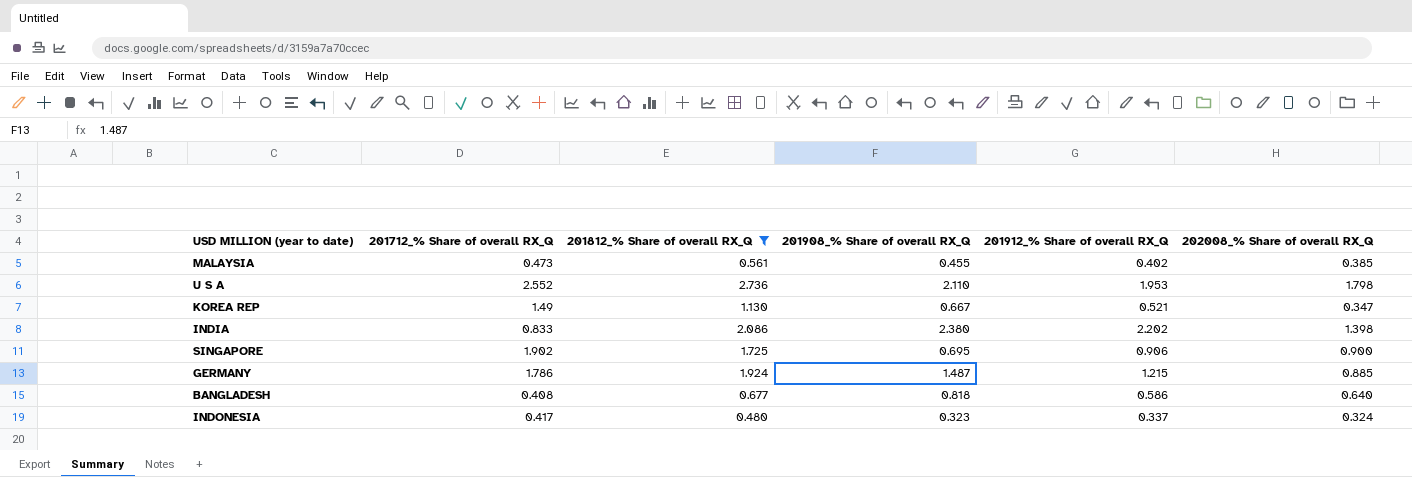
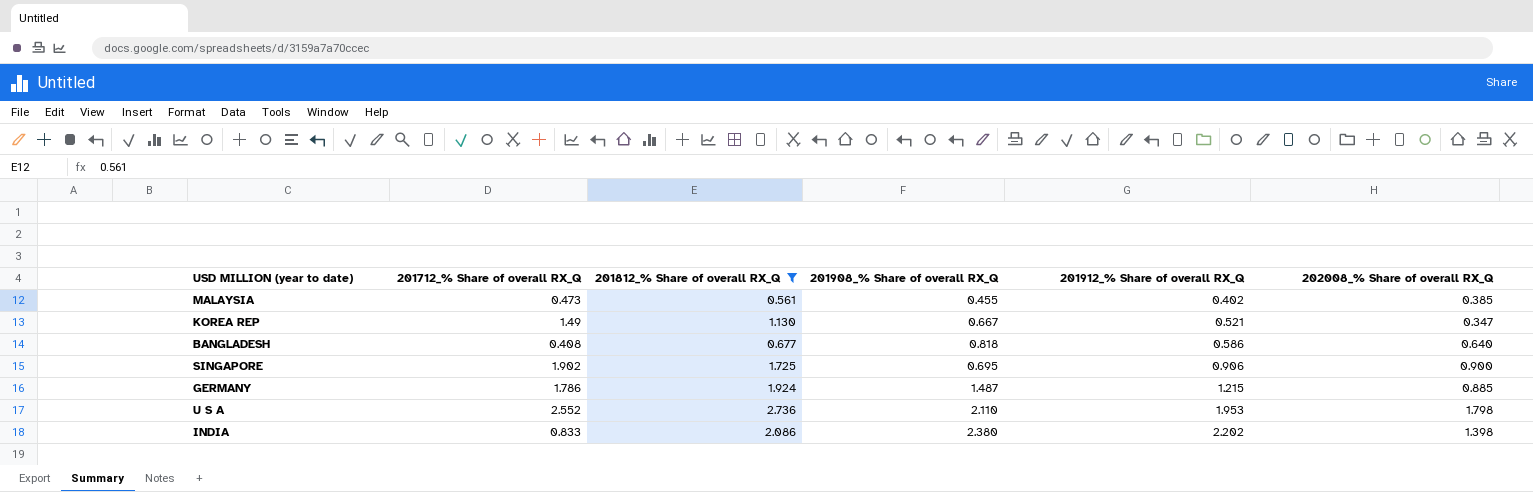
row order: none -> 201912_% Share of overall RX_Q ascending
row INDONESIA: 0.417 | 0.480 | 0.323 | 0.337 | 0.324 -> none

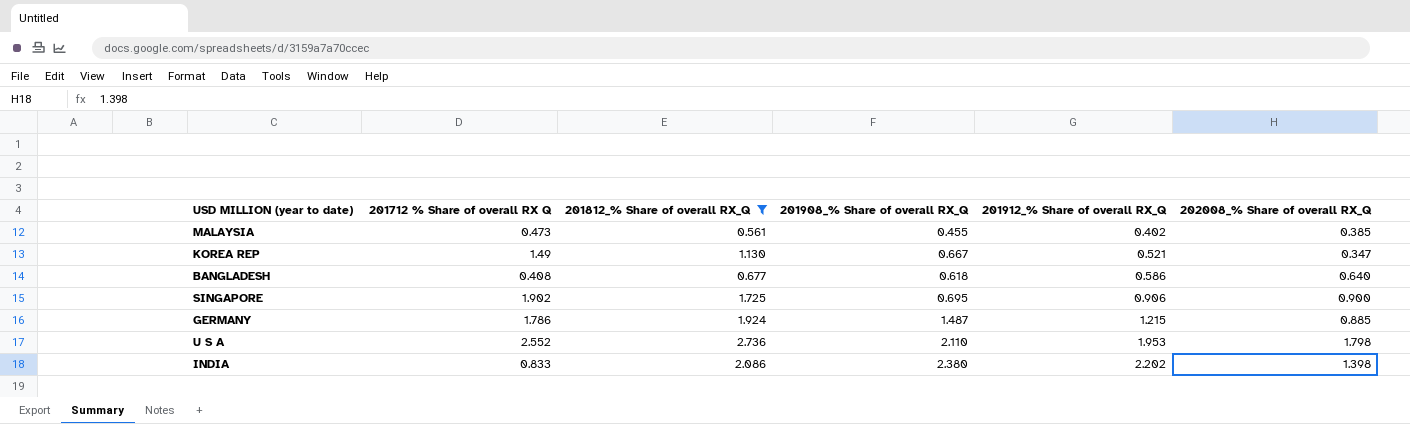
column name: 201712_% Share of overall RX_Q -> 201712 % Share of overall RX Q
BANGLADESH | 201908_% Share of overall RX_Q: 0.818 -> 0.618

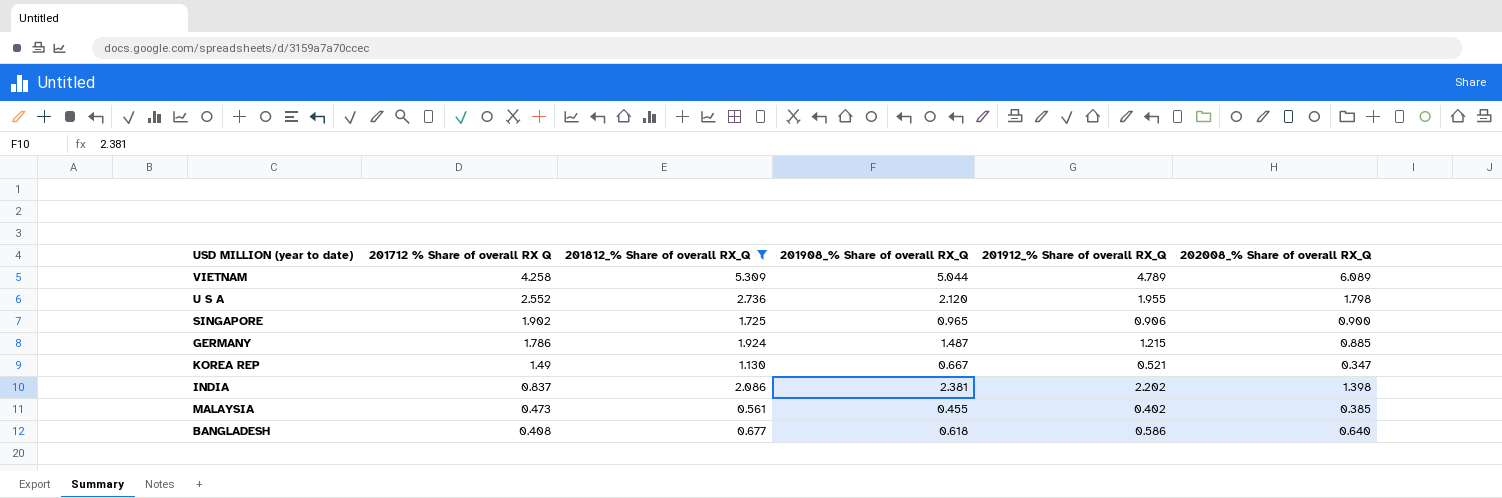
row order: 201912_% Share of overall RX_Q ascending -> 201712 % Share of overall RX Q descending
row VIETNAM: none -> 4.258 | 5.309 | 5.044 | 4.789 | 6.089
U S A | 201908_% Share of overall RX_Q: 2.110 -> 2.120
U S A | 201912_% Share of overall RX_Q: 1.953 -> 1.955
SINGAPORE | 201908_% Share of overall RX_Q: 0.695 -> 0.965
INDIA | 201712 % Share of overall RX Q: 0.833 -> 0.837
INDIA | 201908_% Share of overall RX_Q: 2.380 -> 2.381

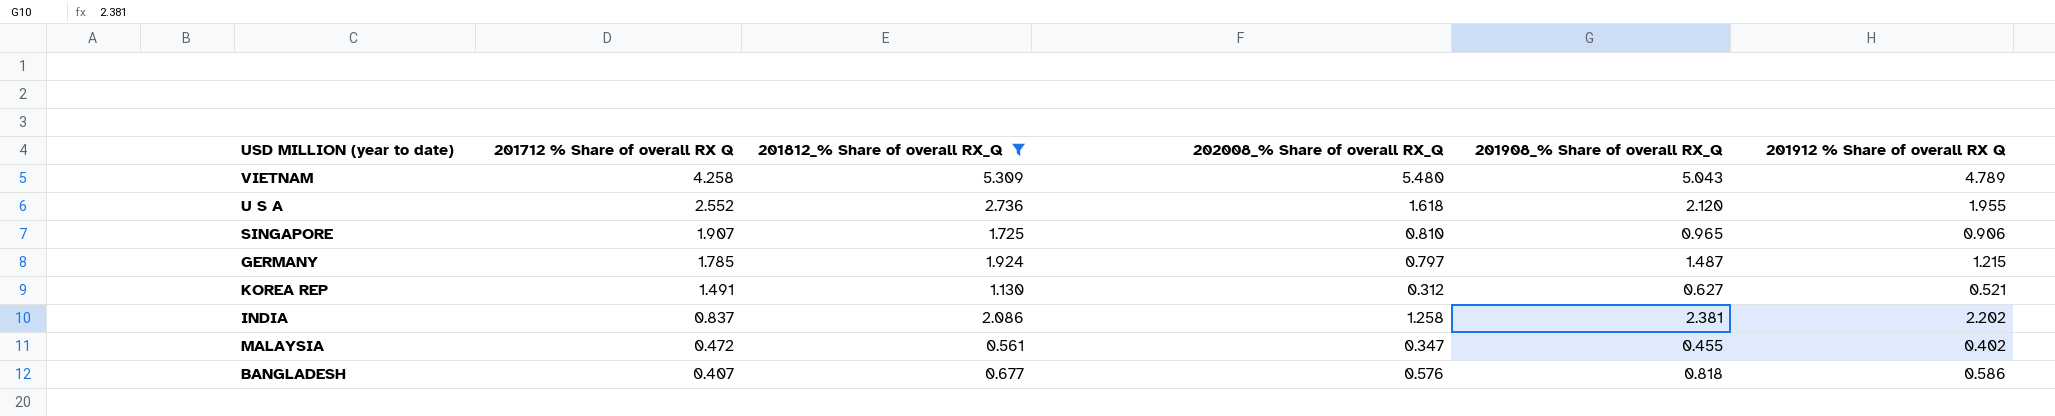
column 202008_% Share of overall RX_Q | position: 6 -> 4
column name: 201912_% Share of overall RX_Q -> 201912 % Share of overall RX Q
VIETNAM | 202008_% Share of overall RX_Q: 6.089 -> 5.480
VIETNAM | 201908_% Share of overall RX_Q: 5.044 -> 5.043
U S A | 202008_% Share of overall RX_Q: 1.798 -> 1.618
SINGAPORE | 201712 % Share of overall RX Q: 1.902 -> 1.907
SINGAPORE | 202008_% Share of overall RX_Q: 0.900 -> 0.810
GERMANY | 201712 % Share of overall RX Q: 1.786 -> 1.785
GERMANY | 202008_% Share of overall RX_Q: 0.885 -> 0.797
KOREA REP | 201712 % Share of overall RX Q: 1.49 -> 1.491
KOREA REP | 202008_% Share of overall RX_Q: 0.347 -> 0.312
KOREA REP | 201908_% Share of overall RX_Q: 0.667 -> 0.627
INDIA | 202008_% Share of overall RX_Q: 1.398 -> 1.258
MALAYSIA | 201712 % Share of overall RX Q: 0.473 -> 0.472
MALAYSIA | 202008_% Share of overall RX_Q: 0.385 -> 0.347
BANGLADESH | 201712 % Share of overall RX Q: 0.408 -> 0.407
BANGLADESH | 202008_% Share of overall RX_Q: 0.640 -> 0.576
BANGLADESH | 201908_% Share of overall RX_Q: 0.618 -> 0.818

